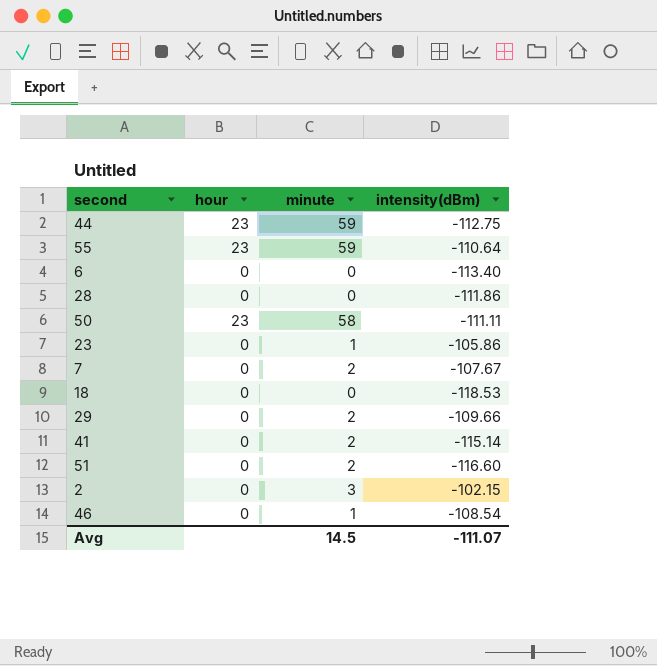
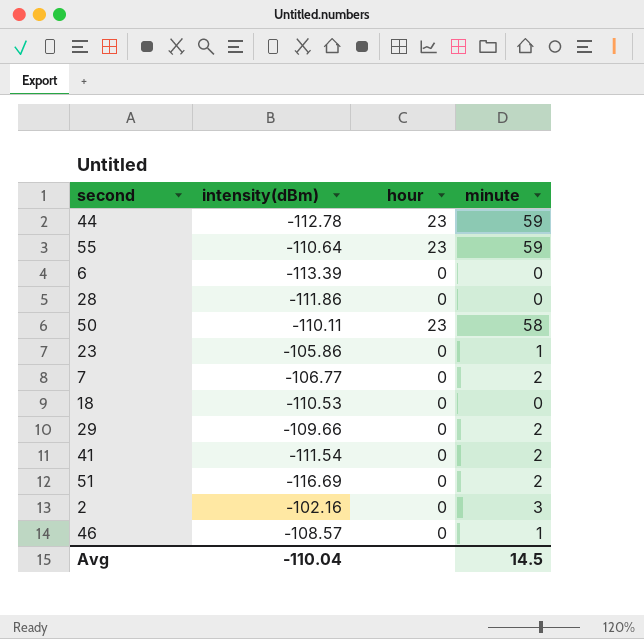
column intensity(dBm) | position: 4 -> 2
44 | intensity(dBm): -112.75 -> -112.78
6 | intensity(dBm): -113.40 -> -113.39
50 | intensity(dBm): -111.11 -> -110.11
7 | intensity(dBm): -107.67 -> -106.77
18 | intensity(dBm): -118.53 -> -110.53
41 | intensity(dBm): -115.14 -> -111.54
51 | intensity(dBm): -116.60 -> -116.69
2 | intensity(dBm): -102.15 -> -102.16
46 | intensity(dBm): -108.54 -> -108.57
Avg | intensity(dBm): -111.07 -> -110.04

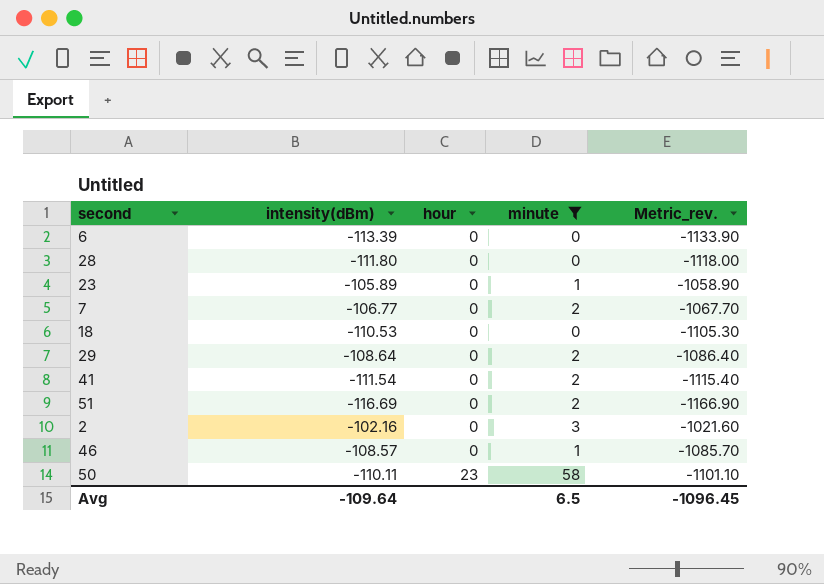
filter: none -> minute != 59
row order: none -> hour ascending
column Metric_rev. | formula: none -> [intensity(dBm)] * 10
28 | intensity(dBm): -111.86 -> -111.80
23 | intensity(dBm): -105.86 -> -105.89
29 | intensity(dBm): -109.66 -> -108.64
Avg | intensity(dBm): -110.04 -> -109.64
Avg | minute: 14.5 -> 6.5

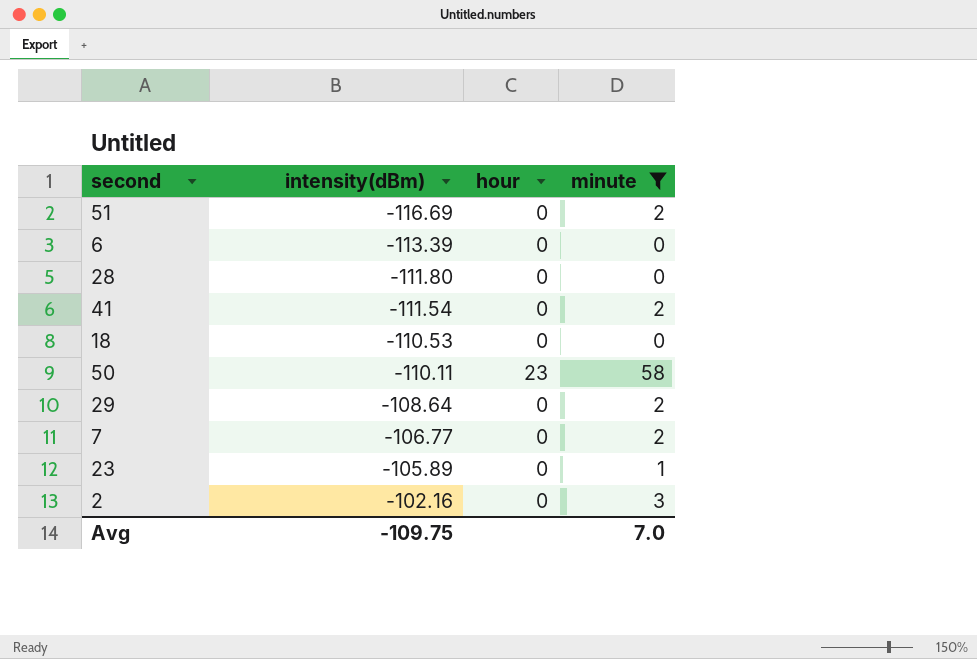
row order: hour ascending -> intensity(dBm) ascending
column Metric_rev. | formula: [intensity(dBm)] * 10 -> none
row 46: -108.57 | 0 | 1 | -1085.70 -> none
Avg | intensity(dBm): -109.64 -> -109.75
Avg | minute: 6.5 -> 7.0

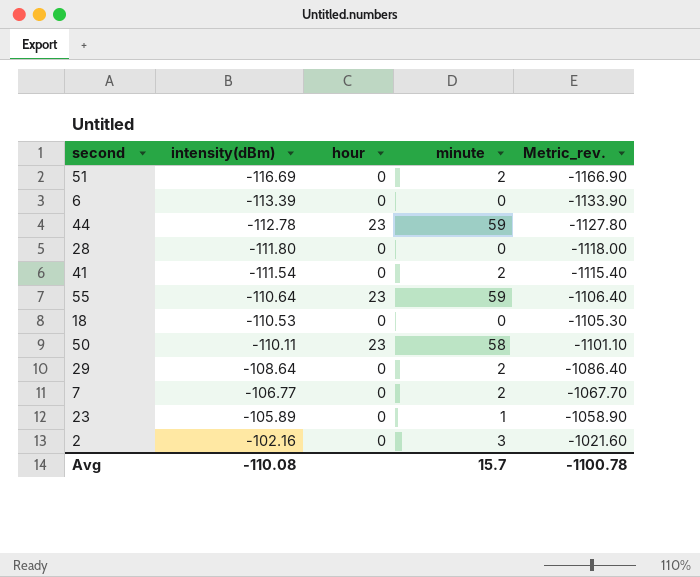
filter: minute != 59 -> none
column Metric_rev. | formula: none -> [intensity(dBm)] * 10
Avg | intensity(dBm): -109.75 -> -110.08
Avg | minute: 7.0 -> 15.7

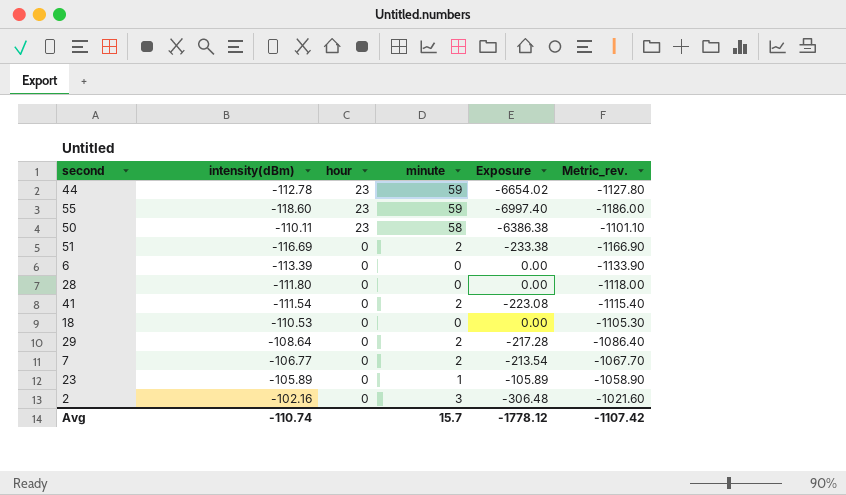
row order: intensity(dBm) ascending -> hour descending
column Exposure | formula: none -> [intensity(dBm)] * [minute]
55 | intensity(dBm): -110.64 -> -118.60
55 | Metric_rev.: -1106.40 -> -1186.00
Avg | intensity(dBm): -110.08 -> -110.74
Avg | Metric_rev.: -1100.78 -> -1107.42

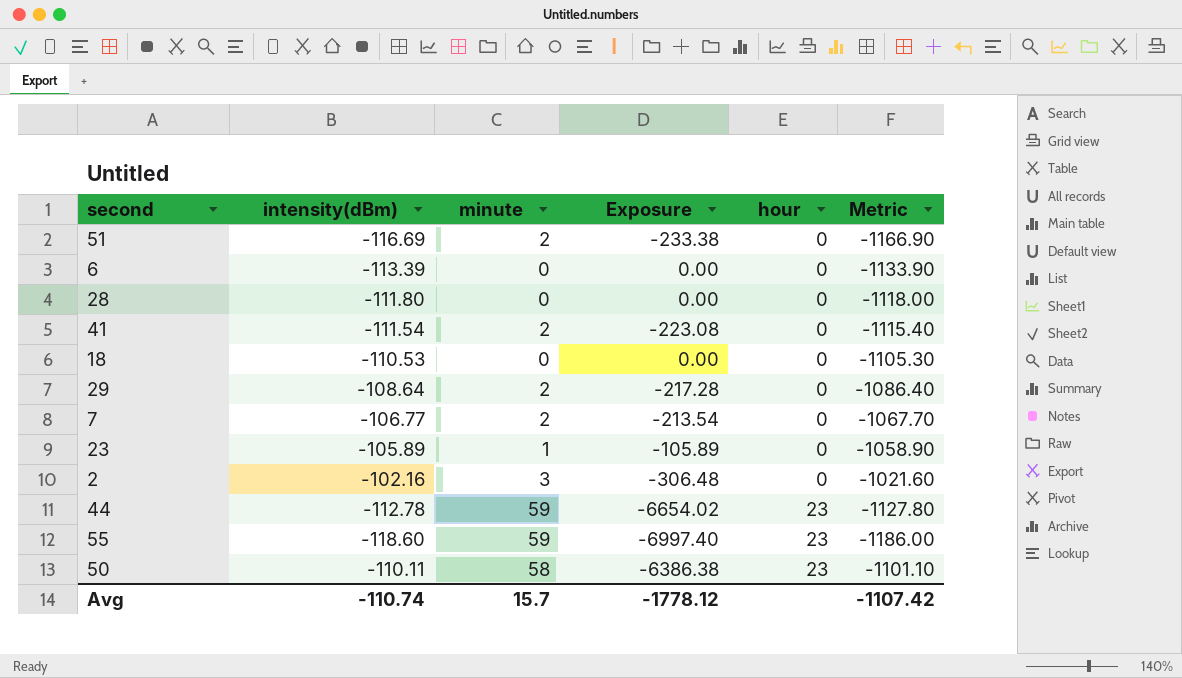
row order: hour descending -> hour ascending
column hour | position: 3 -> 5
column name: Metric_rev. -> Metric

